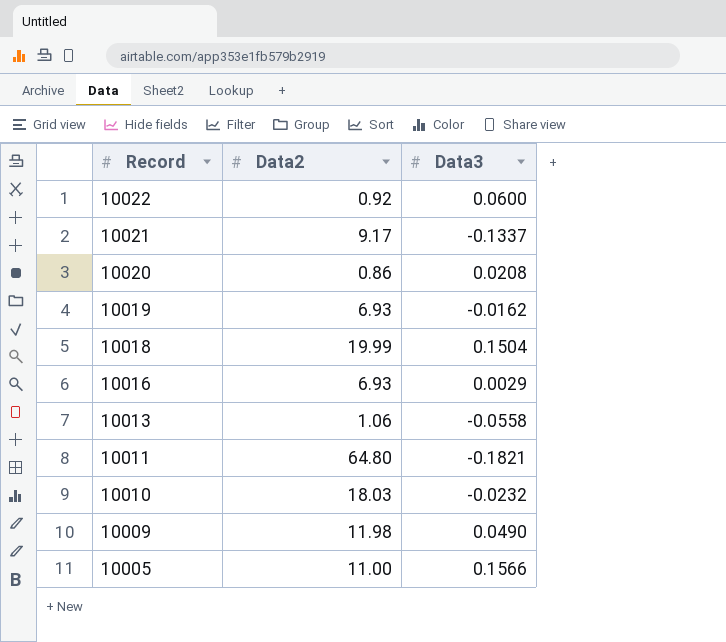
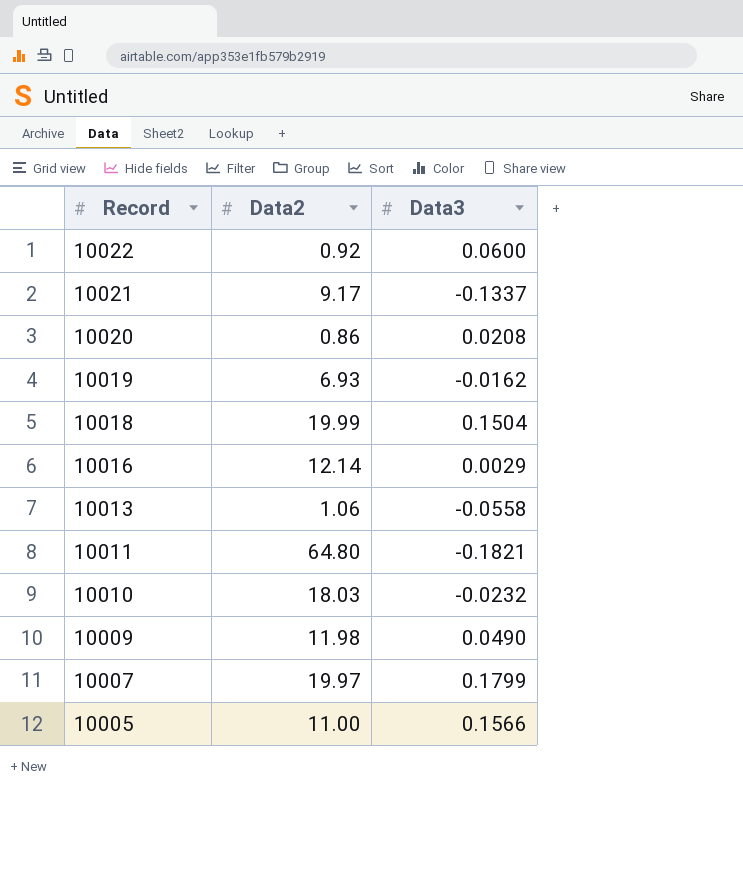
10016 | Data2: 6.93 -> 12.14
row 10007: none -> 19.97 | 0.1799

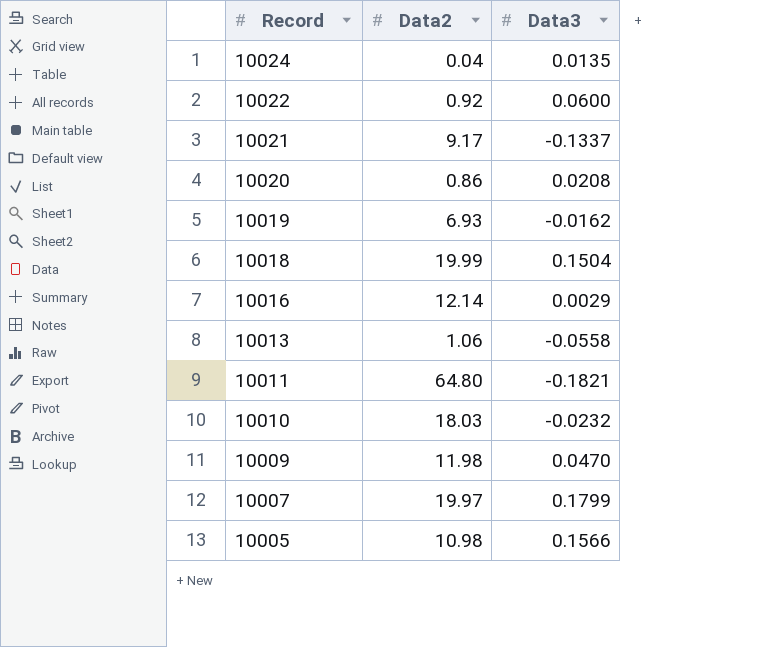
row 10024: none -> 0.04 | 0.0135
10009 | Data3: 0.0490 -> 0.0470
10005 | Data2: 11.00 -> 10.98

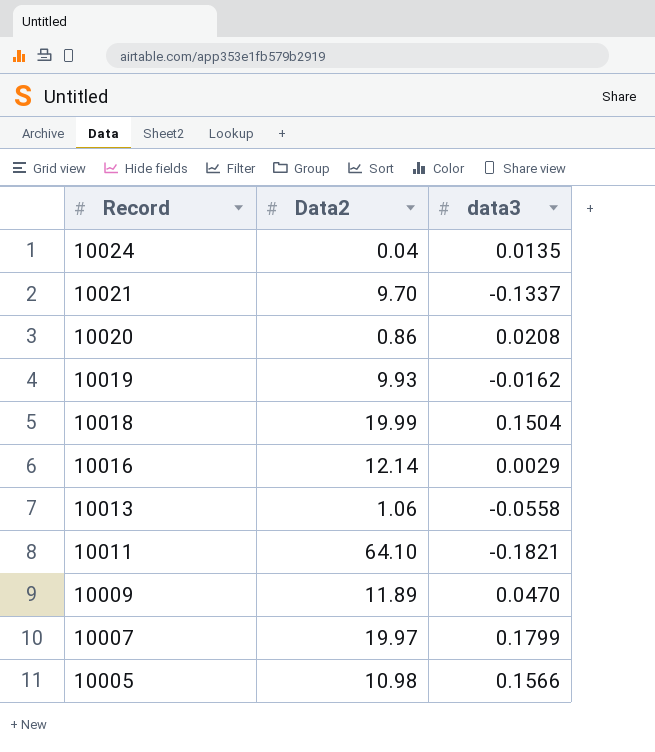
column name: Data3 -> data3
row 10022: 0.92 | 0.0600 -> none
row 10010: 18.03 | -0.0232 -> none
10021 | Data2: 9.17 -> 9.70
10019 | Data2: 6.93 -> 9.93
10011 | Data2: 64.80 -> 64.10
10009 | Data2: 11.98 -> 11.89

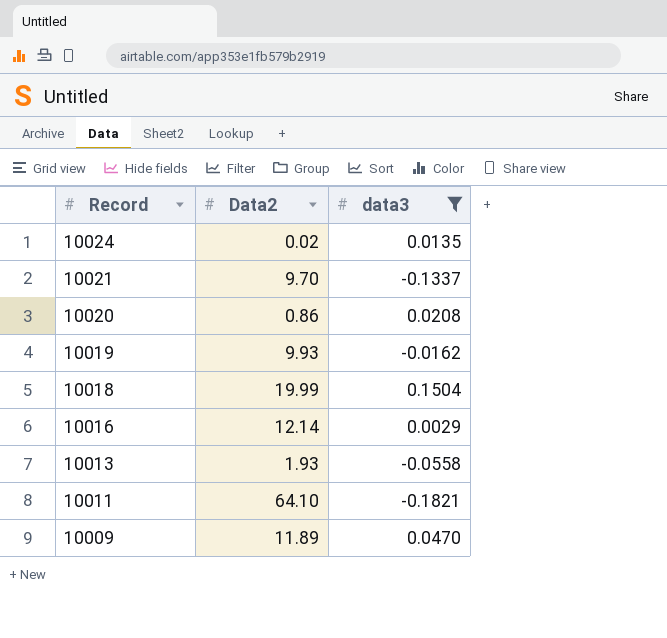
filter: none -> data3 <= 0.1504
10024 | Data2: 0.04 -> 0.02
10013 | Data2: 1.06 -> 1.93

